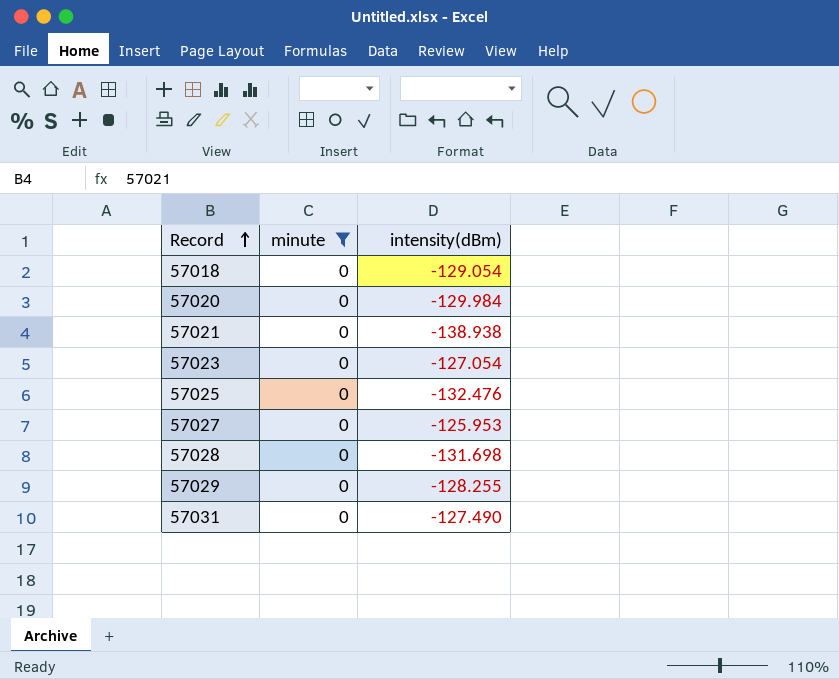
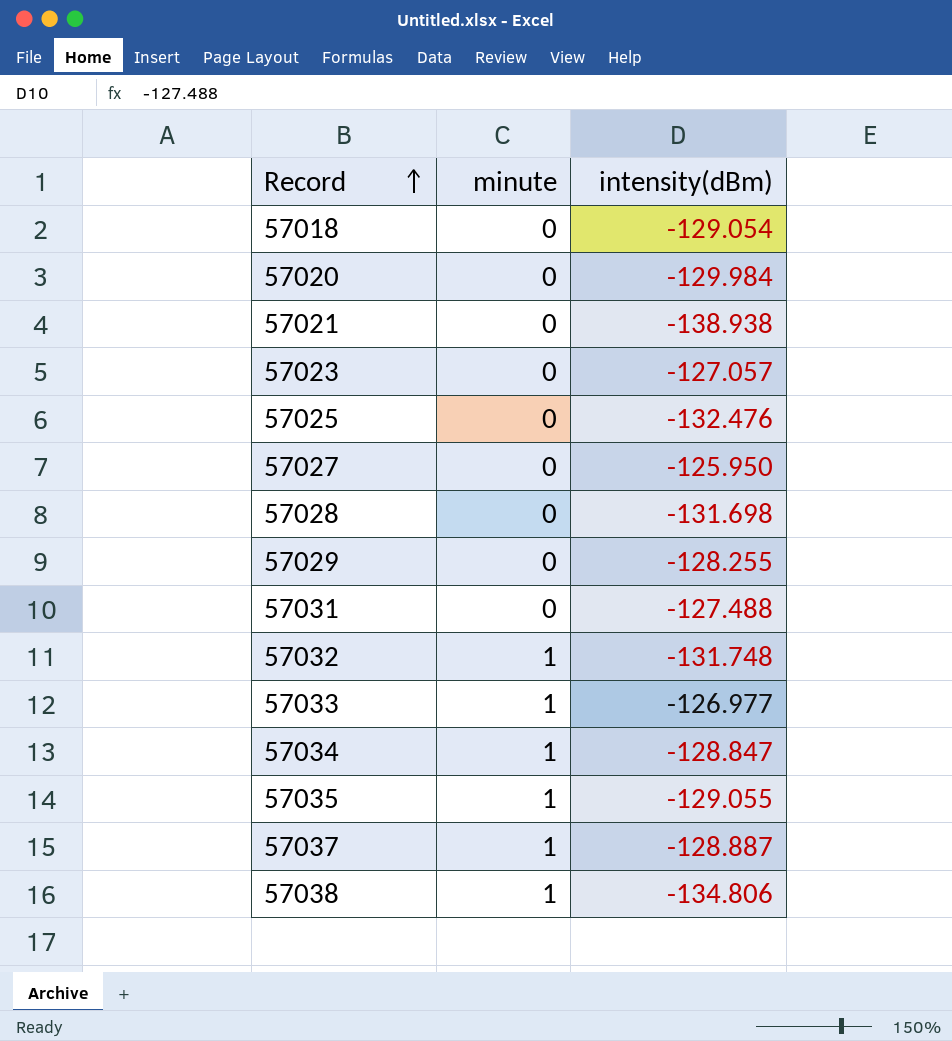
filter: minute = 0 -> none
57023 | intensity(dBm): -127.054 -> -127.057
57027 | intensity(dBm): -125.953 -> -125.950
57031 | intensity(dBm): -127.490 -> -127.488

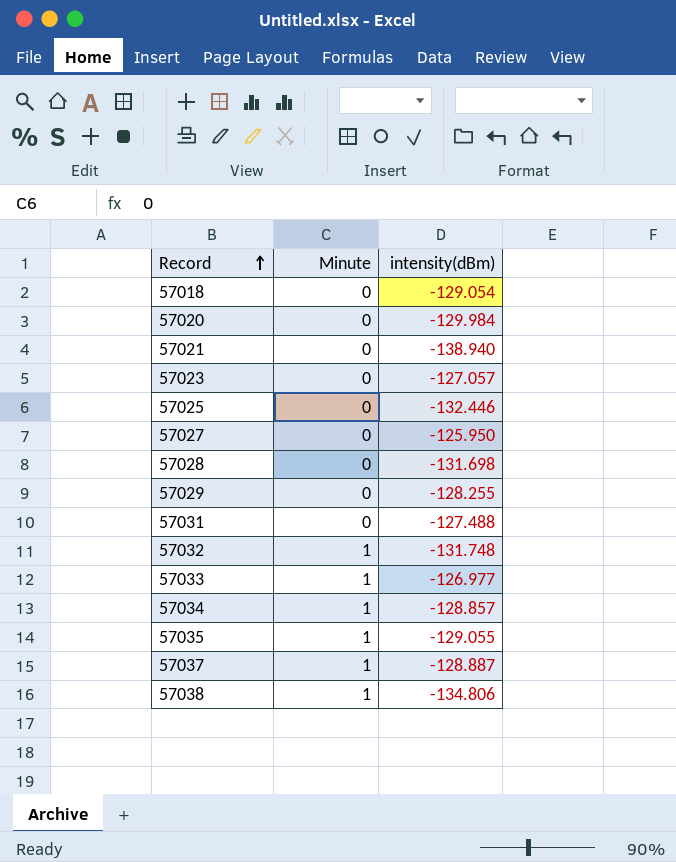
column name: minute -> Minute
57021 | intensity(dBm): -138.938 -> -138.940
57025 | intensity(dBm): -132.476 -> -132.446
57034 | intensity(dBm): -128.847 -> -128.857

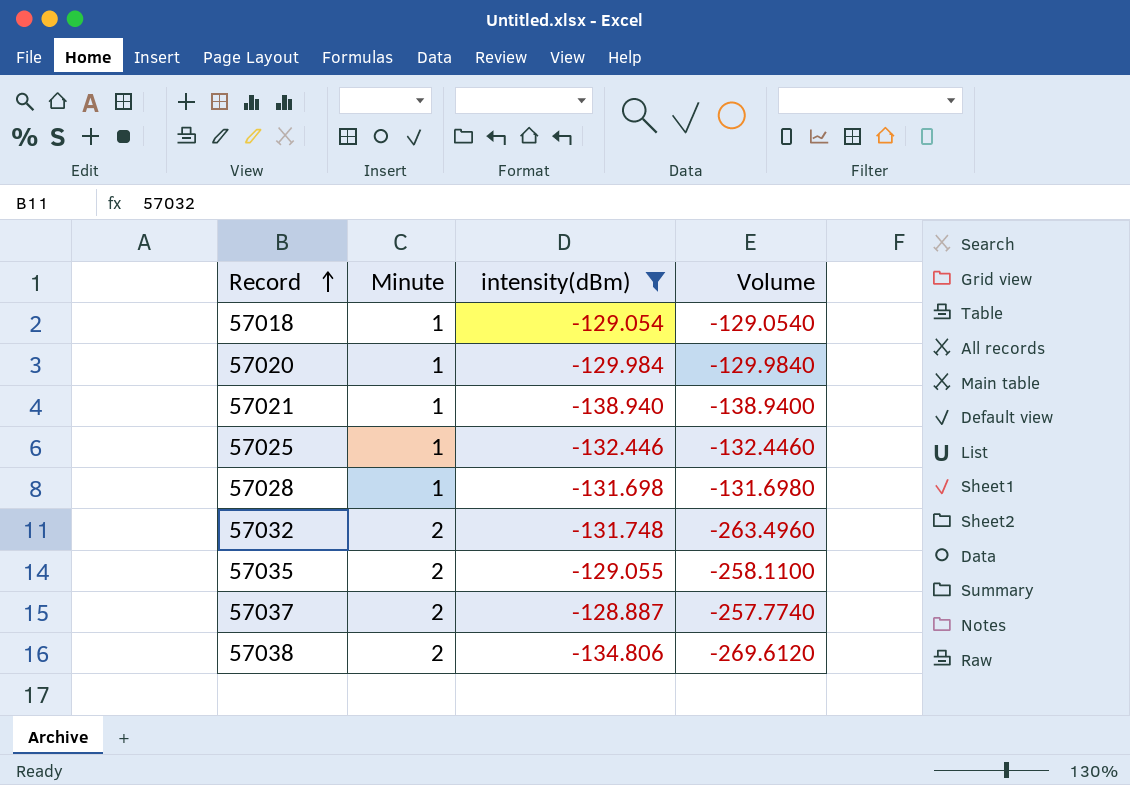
filter: none -> intensity(dBm) <= -128.887
column Volume | formula: none -> [Minute] * [intensity(dBm)]
57018 | Minute: 0 -> 1
57020 | Minute: 0 -> 1
57021 | Minute: 0 -> 1
57025 | Minute: 0 -> 1
57028 | Minute: 0 -> 1
57032 | Minute: 1 -> 2
57035 | Minute: 1 -> 2
57037 | Minute: 1 -> 2
57038 | Minute: 1 -> 2

